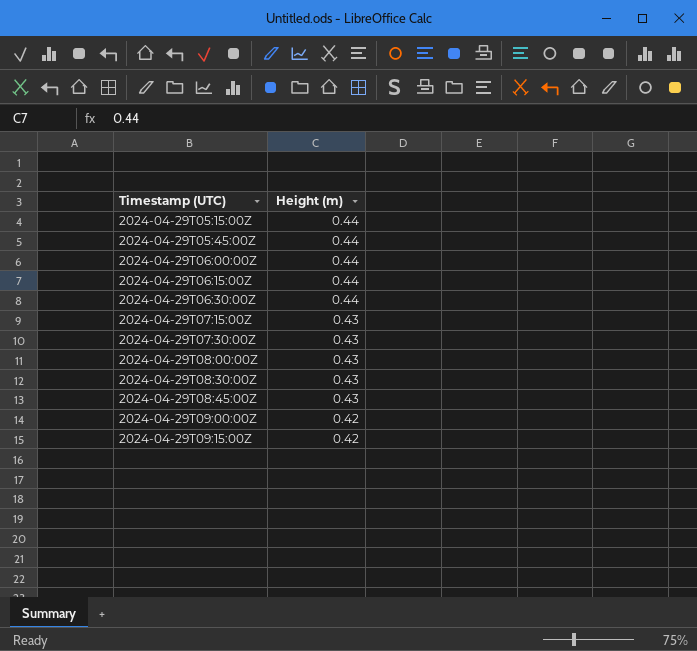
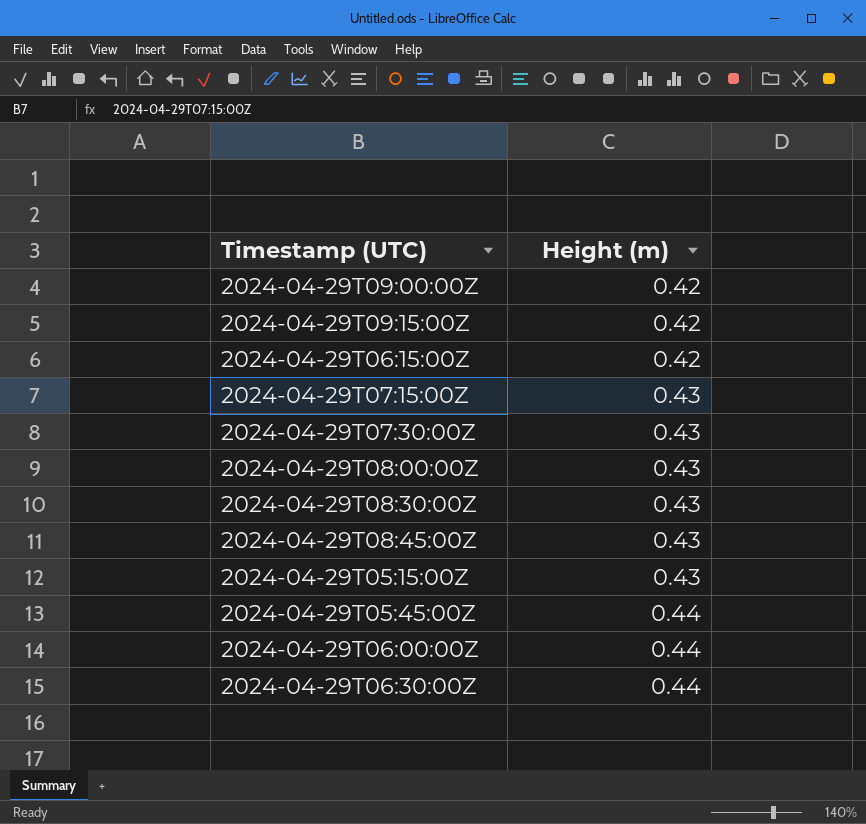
row order: Timestamp (UTC) ascending -> Height (m) ascending
2024-04-29T06:15:00Z | Height (m): 0.44 -> 0.42
2024-04-29T05:15:00Z | Height (m): 0.44 -> 0.43

